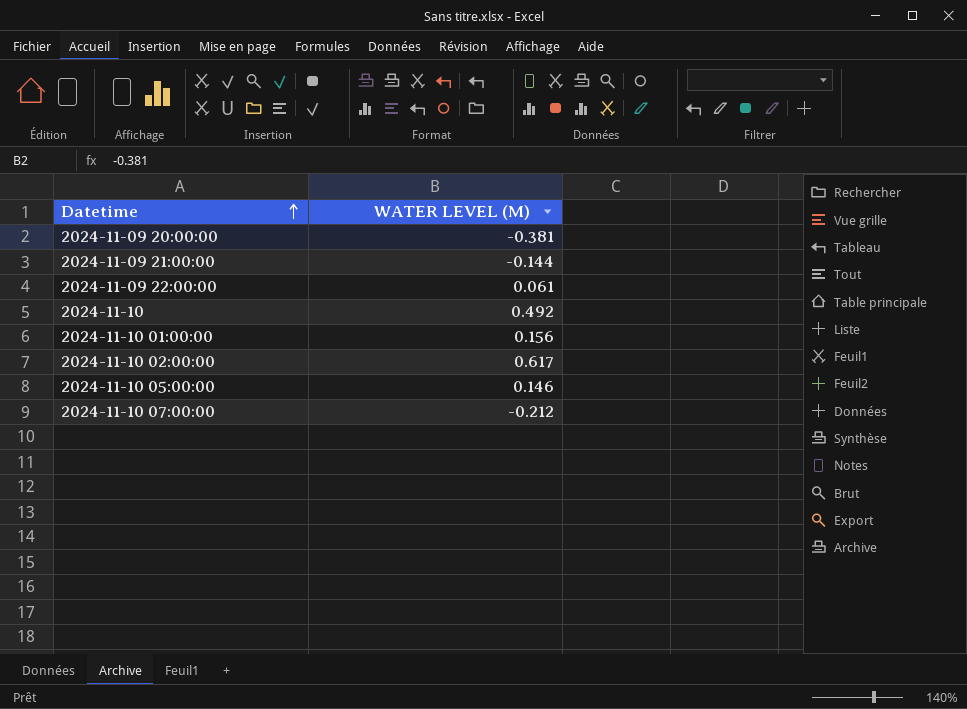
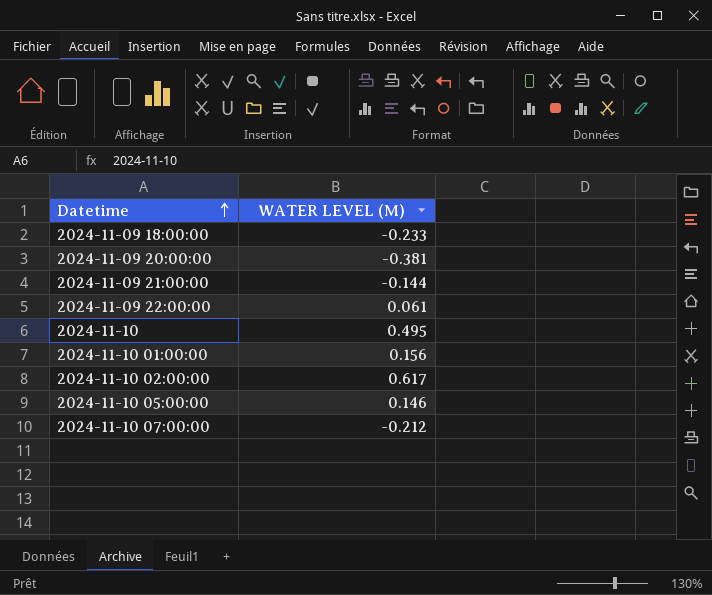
row 2024-11-09 18:00:00: none -> -0.233
2024-11-10 | WATER LEVEL (M): 0.492 -> 0.495

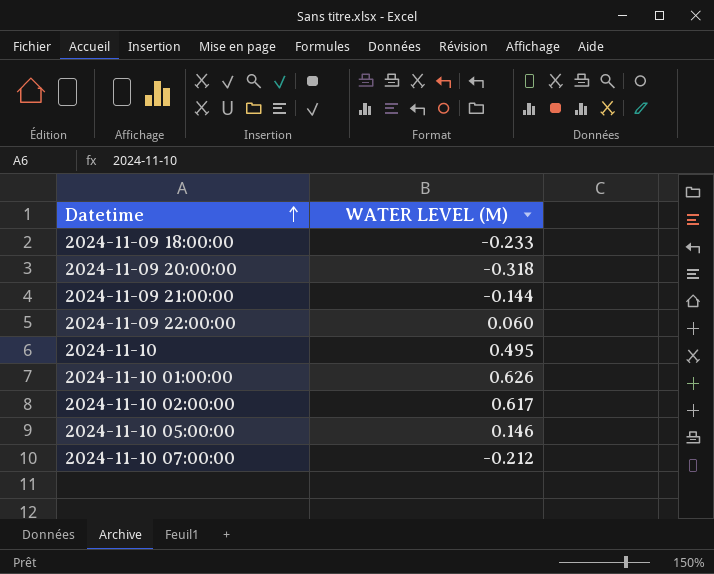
2024-11-09 20:00:00 | WATER LEVEL (M): -0.381 -> -0.318
2024-11-09 22:00:00 | WATER LEVEL (M): 0.061 -> 0.060
2024-11-10 01:00:00 | WATER LEVEL (M): 0.156 -> 0.626

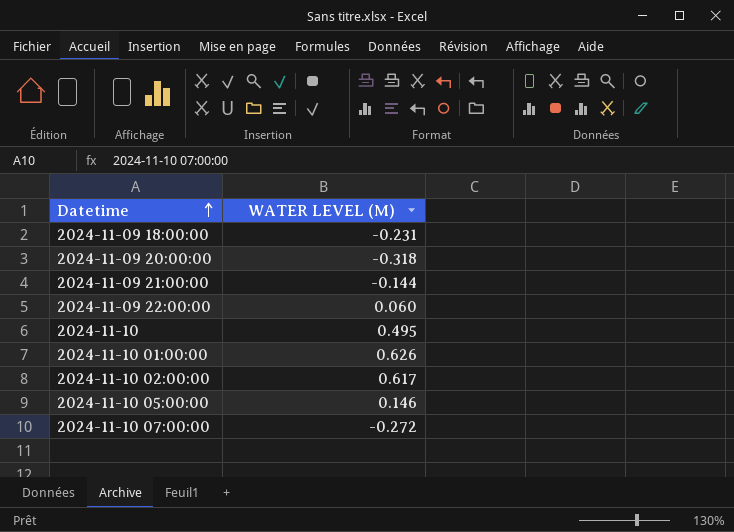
2024-11-09 18:00:00 | WATER LEVEL (M): -0.233 -> -0.231
2024-11-10 07:00:00 | WATER LEVEL (M): -0.212 -> -0.272

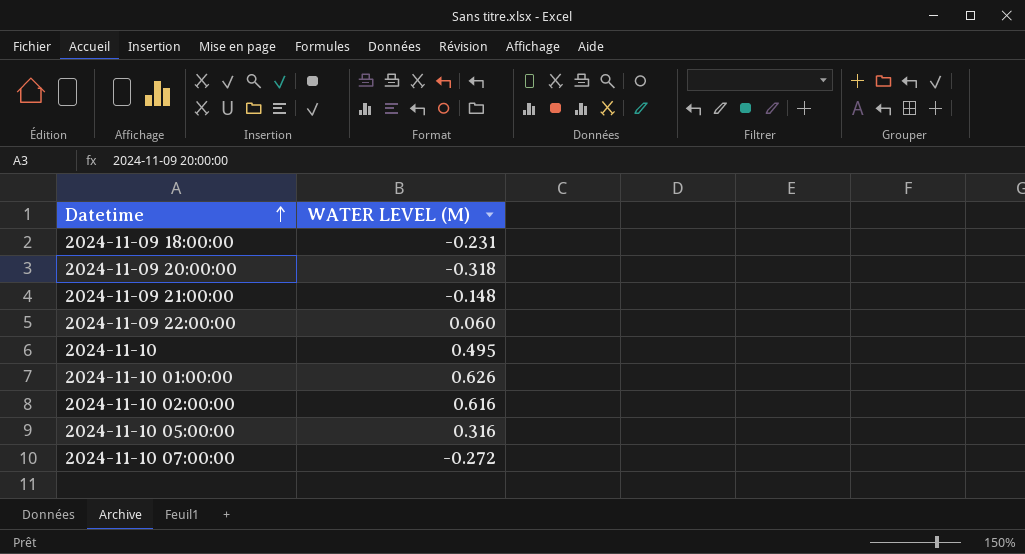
2024-11-09 21:00:00 | WATER LEVEL (M): -0.144 -> -0.148
2024-11-10 02:00:00 | WATER LEVEL (M): 0.617 -> 0.616
2024-11-10 05:00:00 | WATER LEVEL (M): 0.146 -> 0.316

